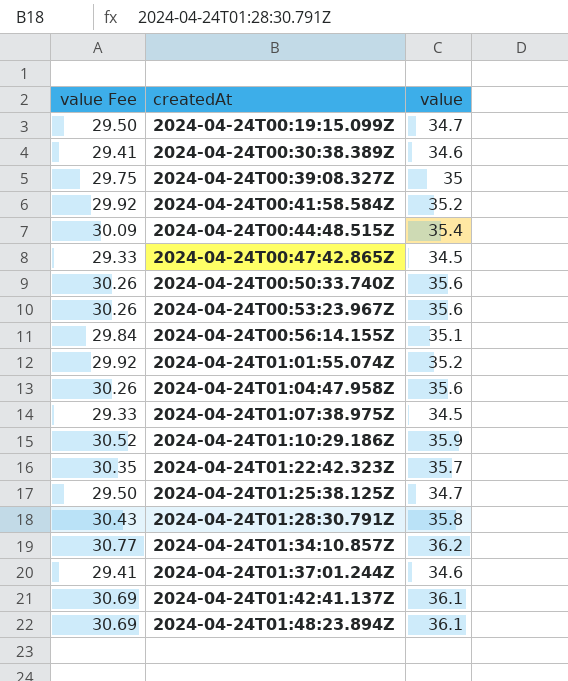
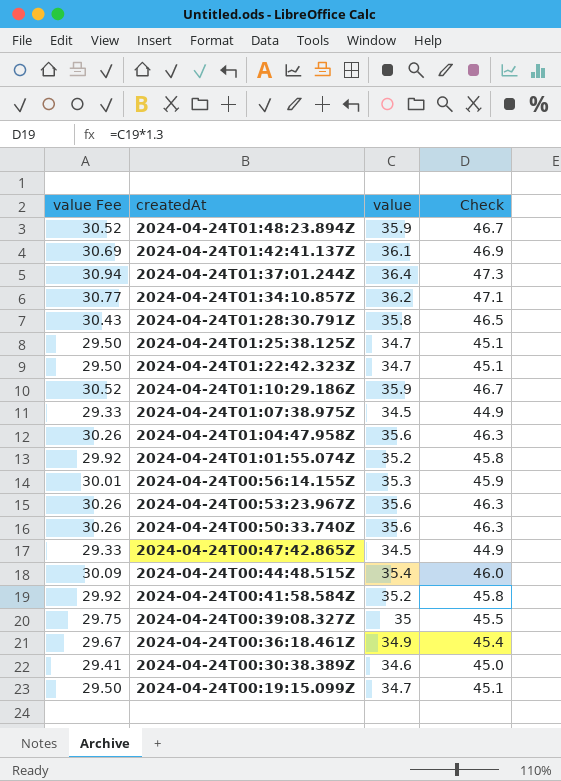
row order: createdAt ascending -> createdAt descending
column Check | formula: none -> [value] * 1.3
2024-04-24T01:48:23.894Z | value Fee: 30.69 -> 30.52
2024-04-24T01:48:23.894Z | value: 36.1 -> 35.9
2024-04-24T01:37:01.244Z | value Fee: 29.41 -> 30.94
2024-04-24T01:37:01.244Z | value: 34.6 -> 36.4
2024-04-24T01:22:42.323Z | value Fee: 30.35 -> 29.50
2024-04-24T01:22:42.323Z | value: 35.7 -> 34.7
2024-04-24T00:56:14.155Z | value Fee: 29.84 -> 30.01
2024-04-24T00:56:14.155Z | value: 35.1 -> 35.3
row 2024-04-24T00:36:18.461Z: none -> 29.67 | 34.9 | 45.4

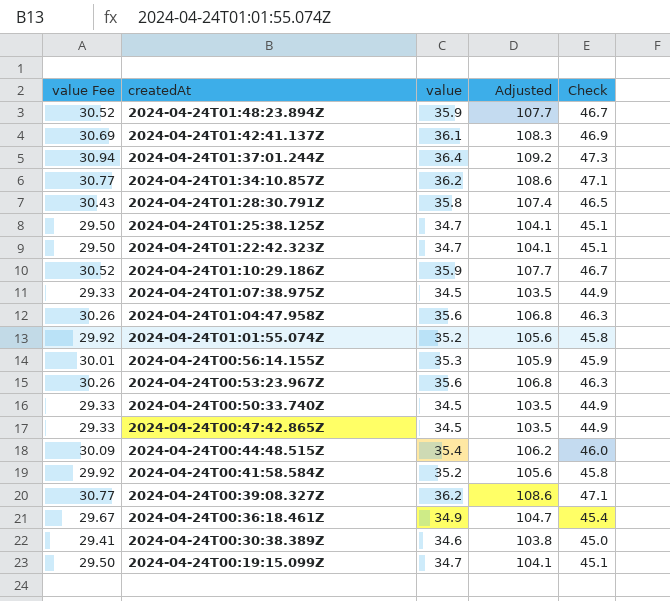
column Adjusted | formula: none -> [value] * 3
2024-04-24T00:50:33.740Z | value Fee: 30.26 -> 29.33
2024-04-24T00:50:33.740Z | value: 35.6 -> 34.5
2024-04-24T00:50:33.740Z | Check: 46.3 -> 44.9
2024-04-24T00:39:08.327Z | value Fee: 29.75 -> 30.77
2024-04-24T00:39:08.327Z | value: 35 -> 36.2
2024-04-24T00:39:08.327Z | Check: 45.5 -> 47.1

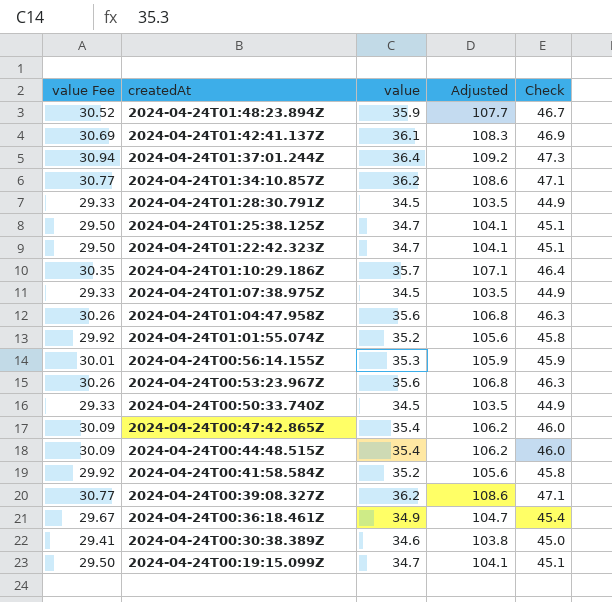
2024-04-24T01:28:30.791Z | value Fee: 30.43 -> 29.33
2024-04-24T01:28:30.791Z | value: 35.8 -> 34.5
2024-04-24T01:28:30.791Z | Adjusted: 107.4 -> 103.5
2024-04-24T01:28:30.791Z | Check: 46.5 -> 44.9
2024-04-24T01:10:29.186Z | value Fee: 30.52 -> 30.35
2024-04-24T01:10:29.186Z | value: 35.9 -> 35.7
2024-04-24T01:10:29.186Z | Adjusted: 107.7 -> 107.1
2024-04-24T01:10:29.186Z | Check: 46.7 -> 46.4
2024-04-24T00:47:42.865Z | value Fee: 29.33 -> 30.09
2024-04-24T00:47:42.865Z | value: 34.5 -> 35.4
2024-04-24T00:47:42.865Z | Adjusted: 103.5 -> 106.2
2024-04-24T00:47:42.865Z | Check: 44.9 -> 46.0

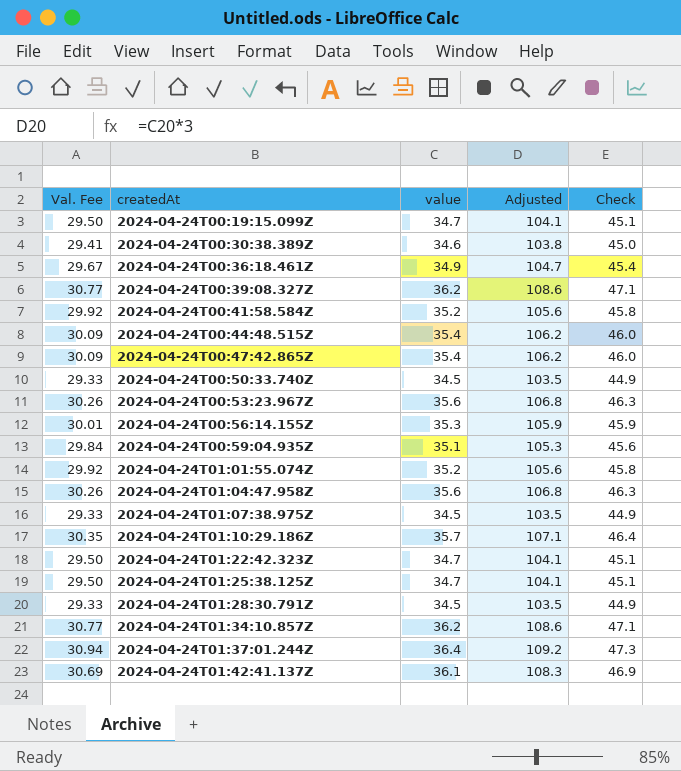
row order: createdAt descending -> createdAt ascending
column name: value Fee -> Val. Fee
row 2024-04-24T01:48:23.894Z: 30.52 | 35.9 | 107.7 | 46.7 -> none
row 2024-04-24T00:59:04.935Z: none -> 29.84 | 35.1 | 105.3 | 45.6

